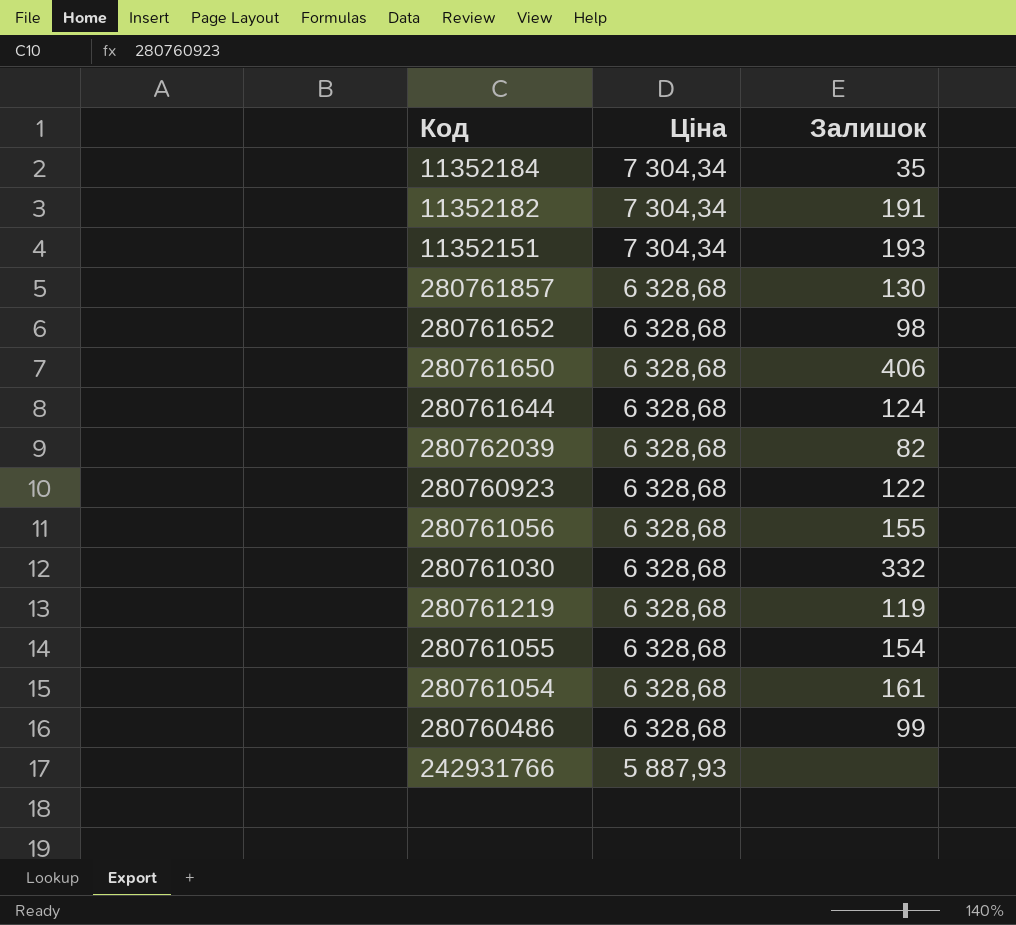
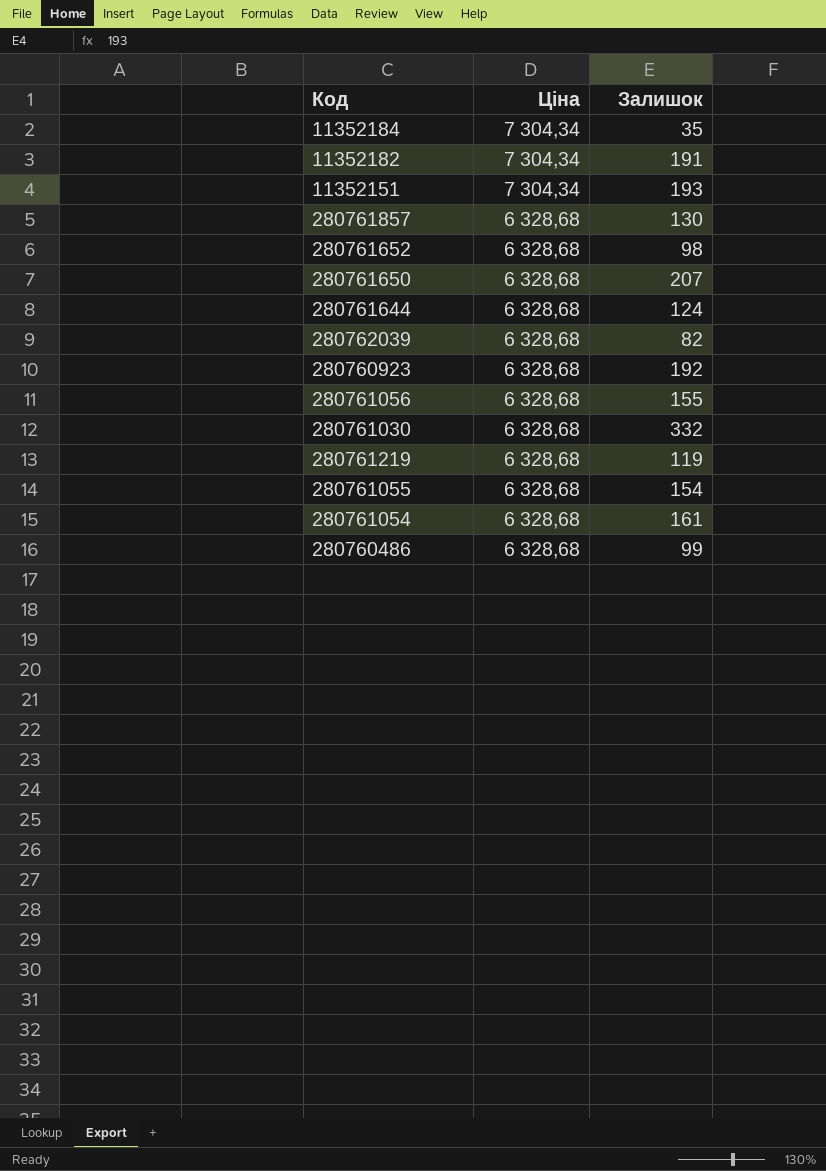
row 242931766: 5 887,93 | none -> none
280761650 | Залишок: 406 -> 207
280760923 | Залишок: 122 -> 192

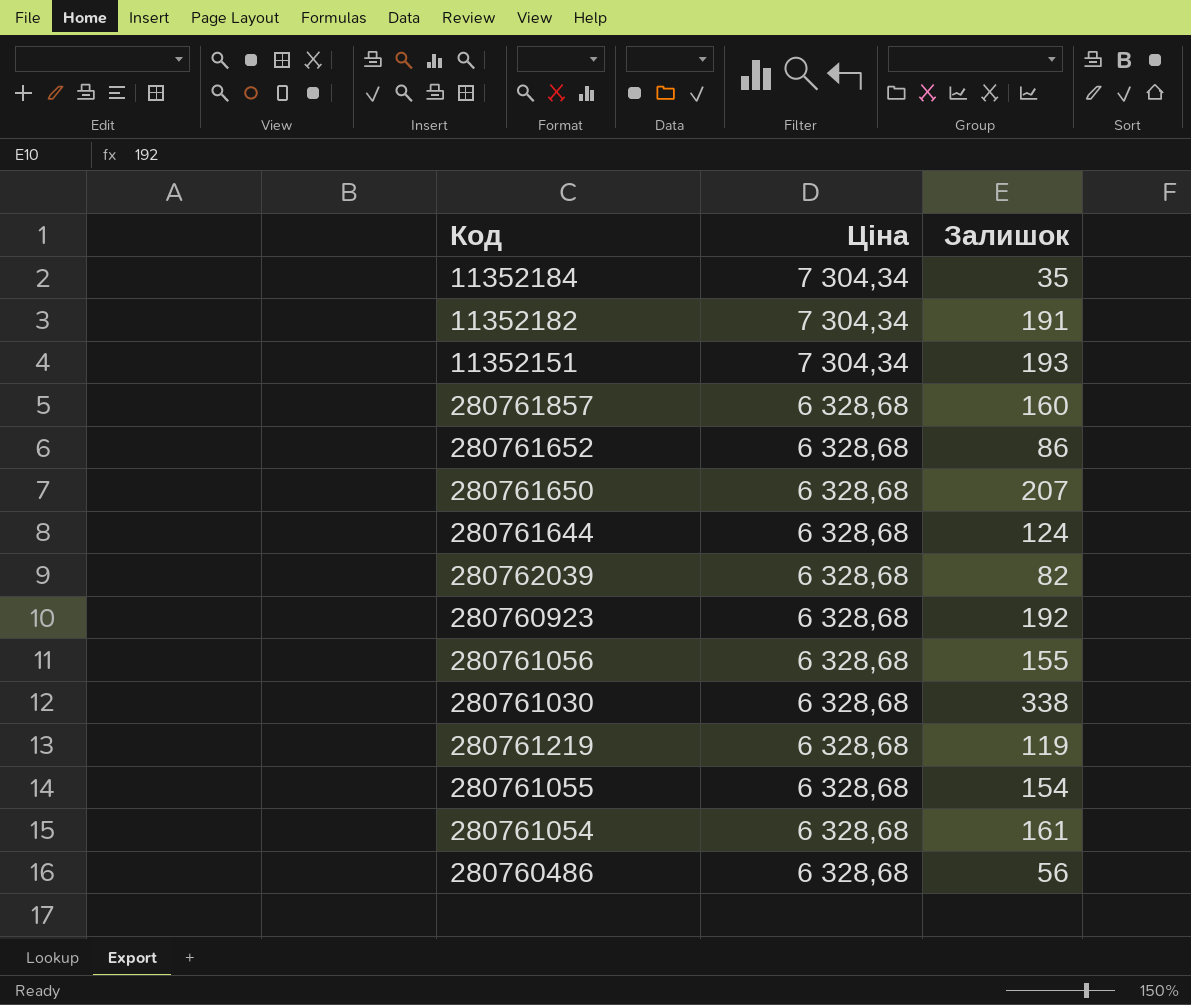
280761857 | Залишок: 130 -> 160
280761652 | Залишок: 98 -> 86
280761030 | Залишок: 332 -> 338
280760486 | Залишок: 99 -> 56

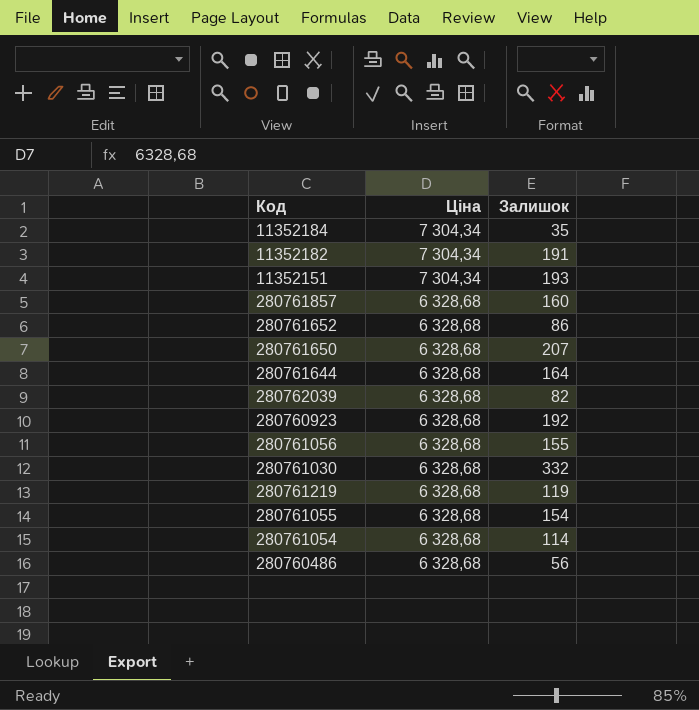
280761644 | Залишок: 124 -> 164
280761030 | Залишок: 338 -> 332
280761054 | Залишок: 161 -> 114

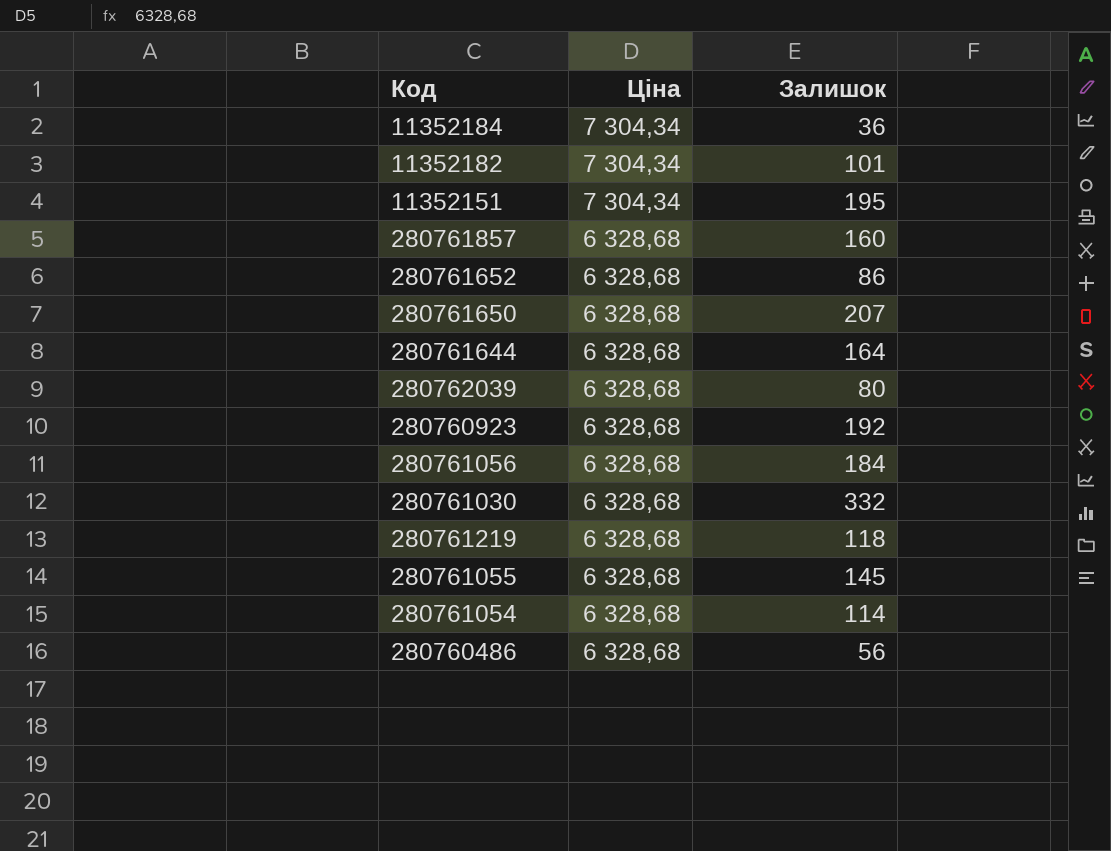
11352184 | Залишок: 35 -> 36
11352182 | Залишок: 191 -> 101
11352151 | Залишок: 193 -> 195
280762039 | Залишок: 82 -> 80
280761056 | Залишок: 155 -> 184
280761219 | Залишок: 119 -> 118
280761055 | Залишок: 154 -> 145

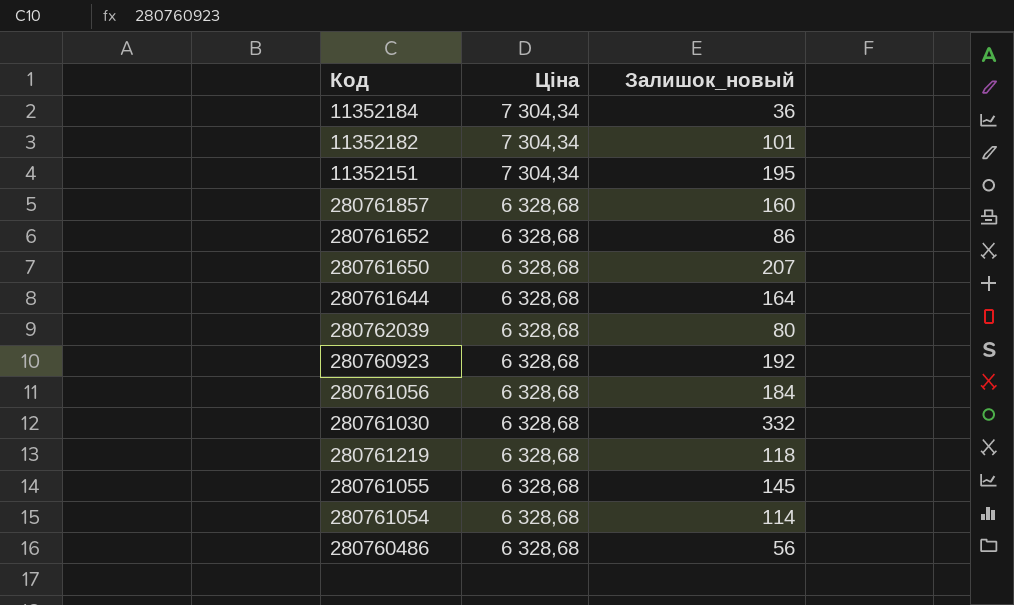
column name: Залишок -> Залишок_новый

